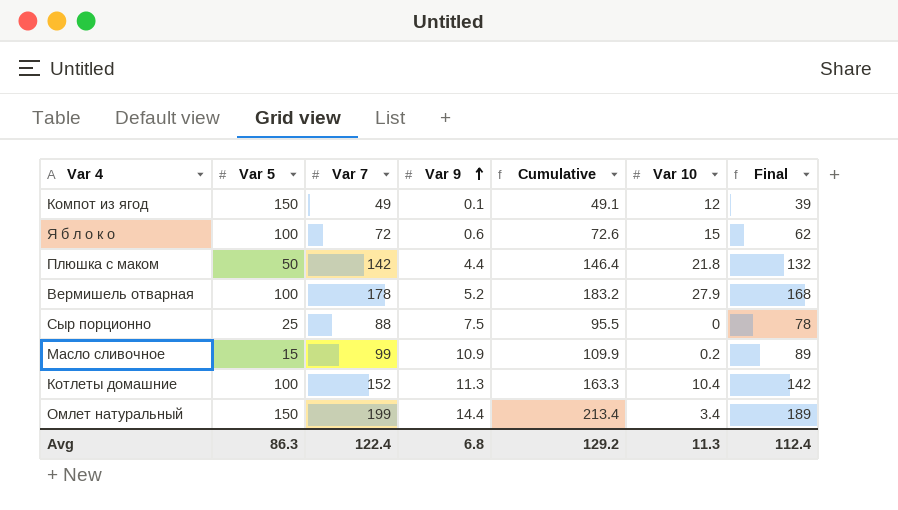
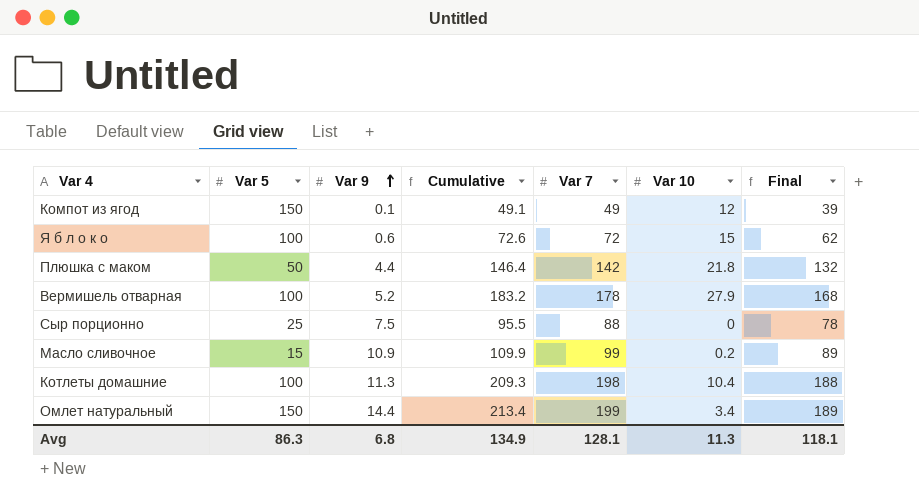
column Var 7 | position: 3 -> 5
Котлеты домашние | Cumulative: 163.3 -> 209.3
Котлеты домашние | Var 7: 152 -> 198
Котлеты домашние | Final: 142 -> 188
Avg | Cumulative: 129.2 -> 134.9
Avg | Var 7: 122.4 -> 128.1
Avg | Final: 112.4 -> 118.1

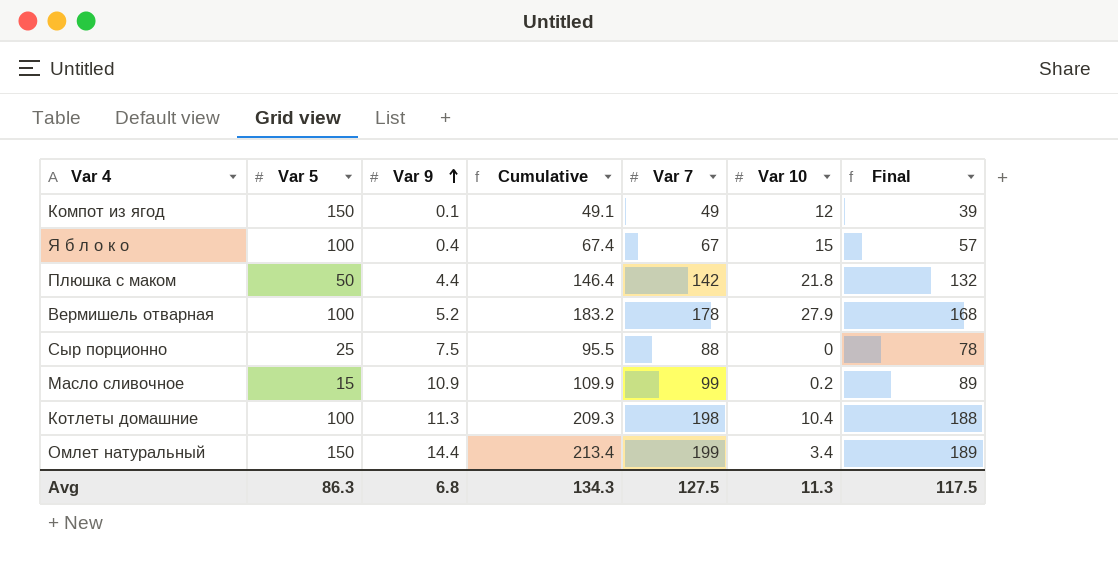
Я б л о к о | Var 9: 0.6 -> 0.4
Я б л о к о | Cumulative: 72.6 -> 67.4
Я б л о к о | Var 7: 72 -> 67
Я б л о к о | Final: 62 -> 57
Avg | Cumulative: 134.9 -> 134.3
Avg | Var 7: 128.1 -> 127.5
Avg | Final: 118.1 -> 117.5

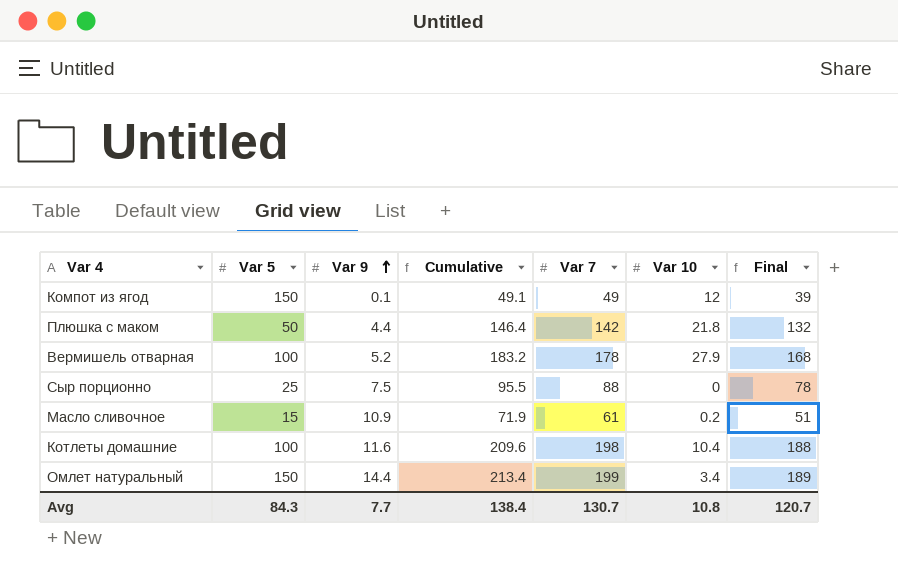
row Я б л о к о: 100 | 0.4 | 67.4 | 67 | 15 | 57 -> none
Масло сливочное | Cumulative: 109.9 -> 71.9
Масло сливочное | Var 7: 99 -> 61
Масло сливочное | Final: 89 -> 51
Котлеты домашние | Var 9: 11.3 -> 11.6
Котлеты домашние | Cumulative: 209.3 -> 209.6
Avg | Var 5: 86.3 -> 84.3
Avg | Var 9: 6.8 -> 7.7
Avg | Cumulative: 134.3 -> 138.4
Avg | Var 7: 127.5 -> 130.7
Avg | Var 10: 11.3 -> 10.8
Avg | Final: 117.5 -> 120.7

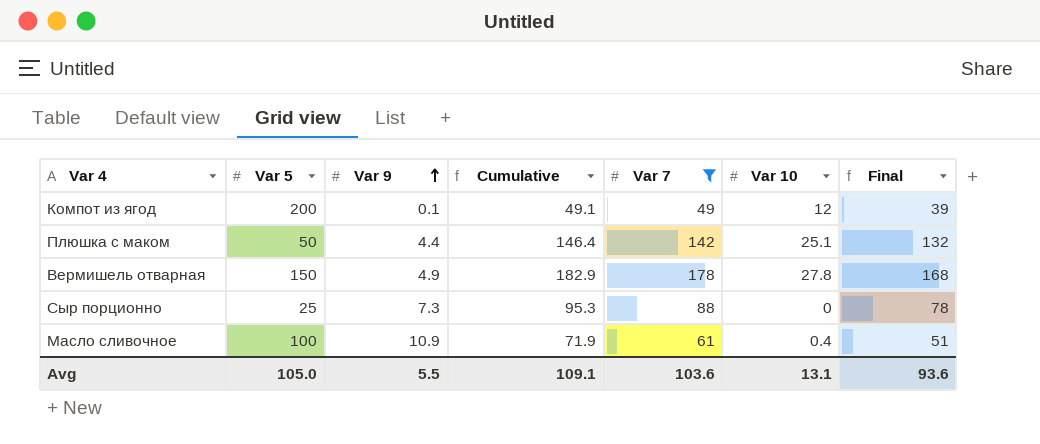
filter: none -> Var 7 <= 178
Компот из ягод | Var 5: 150 -> 200
Плюшка с маком | Var 10: 21.8 -> 25.1
Вермишель отварная | Var 5: 100 -> 150
Вермишель отварная | Var 9: 5.2 -> 4.9
Вермишель отварная | Cumulative: 183.2 -> 182.9
Вермишель отварная | Var 10: 27.9 -> 27.8
Сыр порционно | Var 9: 7.5 -> 7.3
Сыр порционно | Cumulative: 95.5 -> 95.3
Масло сливочное | Var 5: 15 -> 100
Масло сливочное | Var 10: 0.2 -> 0.4
Avg | Var 5: 84.3 -> 105.0
Avg | Var 9: 7.7 -> 5.5
Avg | Cumulative: 138.4 -> 109.1
Avg | Var 7: 130.7 -> 103.6
Avg | Var 10: 10.8 -> 13.1
Avg | Final: 120.7 -> 93.6

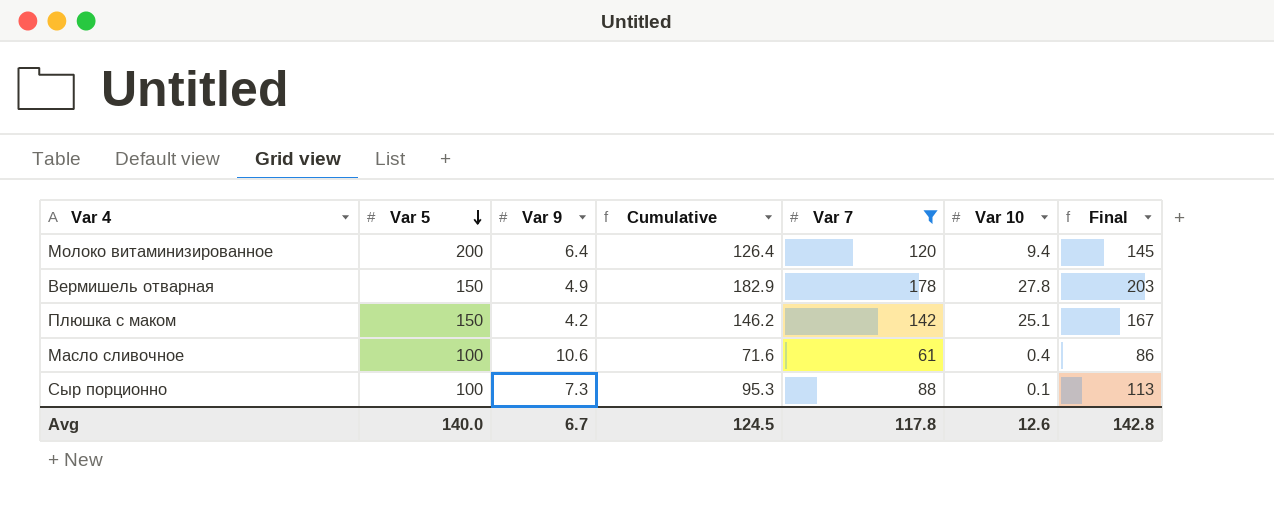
row order: Var 9 ascending -> Var 5 descending
column Final | formula: [Var 7] - 10 -> [Var 7] + 25
row Компот из ягод: 200 | 0.1 | 49.1 | 49 | 12 | 39 -> none
row Молоко витаминизированное: none -> 200 | 6.4 | 126.4 | 120 | 9.4 | 145
Плюшка с маком | Var 5: 50 -> 150
Плюшка с маком | Var 9: 4.4 -> 4.2
Плюшка с маком | Cumulative: 146.4 -> 146.2
Масло сливочное | Var 9: 10.9 -> 10.6
Масло сливочное | Cumulative: 71.9 -> 71.6
Сыр порционно | Var 5: 25 -> 100
Сыр порционно | Var 10: 0 -> 0.1
Avg | Var 5: 105.0 -> 140.0
Avg | Var 9: 5.5 -> 6.7
Avg | Cumulative: 109.1 -> 124.5
Avg | Var 7: 103.6 -> 117.8
Avg | Var 10: 13.1 -> 12.6
Avg | Final: 93.6 -> 142.8

